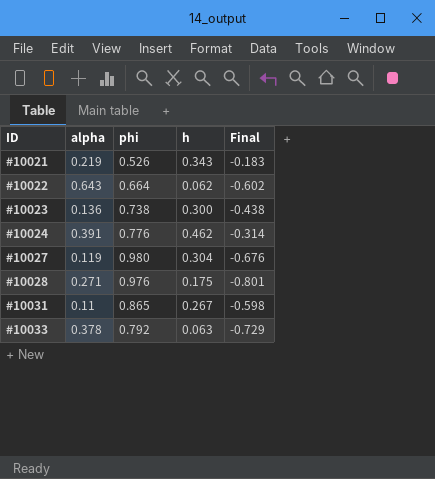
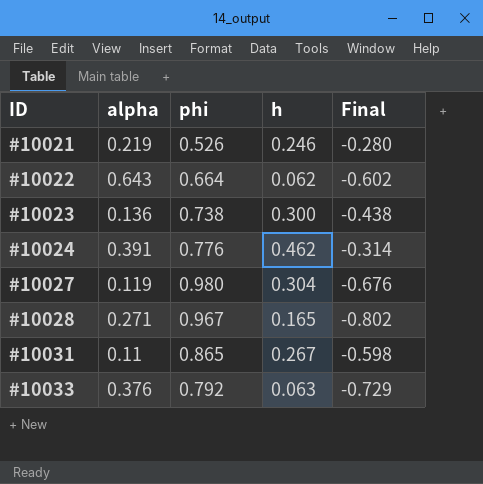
#10021 | h: 0.343 -> 0.246
#10021 | Final: -0.183 -> -0.280
#10028 | phi: 0.976 -> 0.967
#10028 | h: 0.175 -> 0.165
#10028 | Final: -0.801 -> -0.802
#10033 | alpha: 0.378 -> 0.376

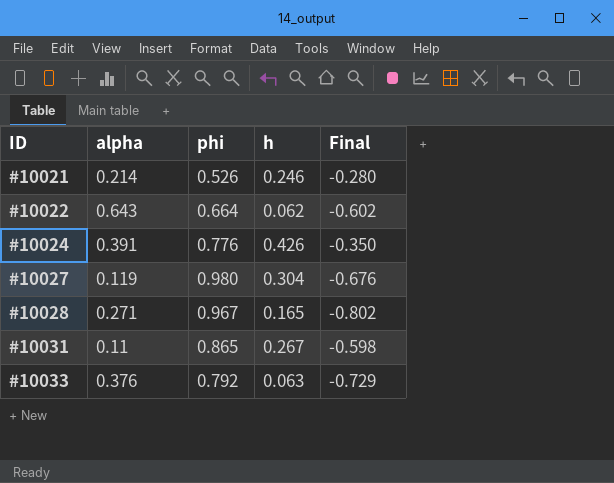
row #10023: 0.136 | 0.738 | 0.300 | -0.438 -> none
#10021 | alpha: 0.219 -> 0.214
#10024 | h: 0.462 -> 0.426
#10024 | Final: -0.314 -> -0.350

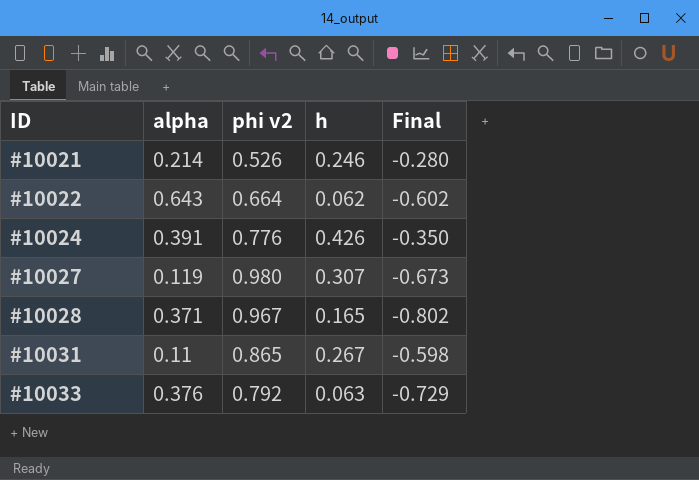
column name: phi -> phi v2
#10027 | h: 0.304 -> 0.307
#10027 | Final: -0.676 -> -0.673
#10028 | alpha: 0.271 -> 0.371

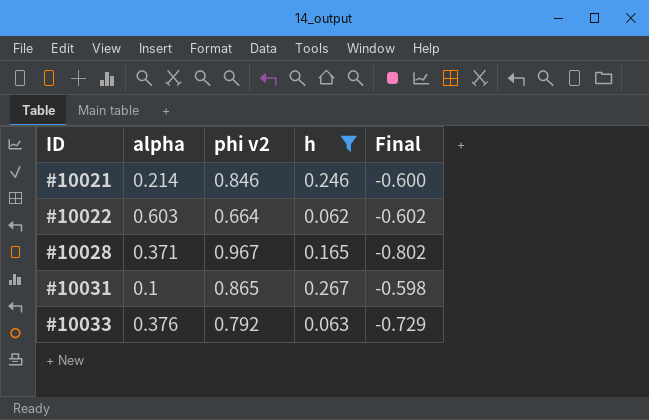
filter: none -> h <= 0.267
#10021 | phi v2: 0.526 -> 0.846
#10021 | Final: -0.280 -> -0.600
#10022 | alpha: 0.643 -> 0.603
#10031 | alpha: 0.11 -> 0.1

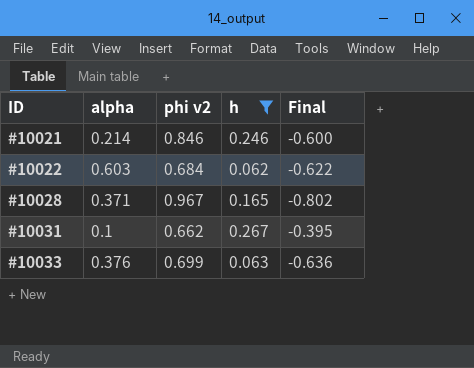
#10022 | phi v2: 0.664 -> 0.684
#10022 | Final: -0.602 -> -0.622
#10031 | phi v2: 0.865 -> 0.662
#10031 | Final: -0.598 -> -0.395
#10033 | phi v2: 0.792 -> 0.699
#10033 | Final: -0.729 -> -0.636

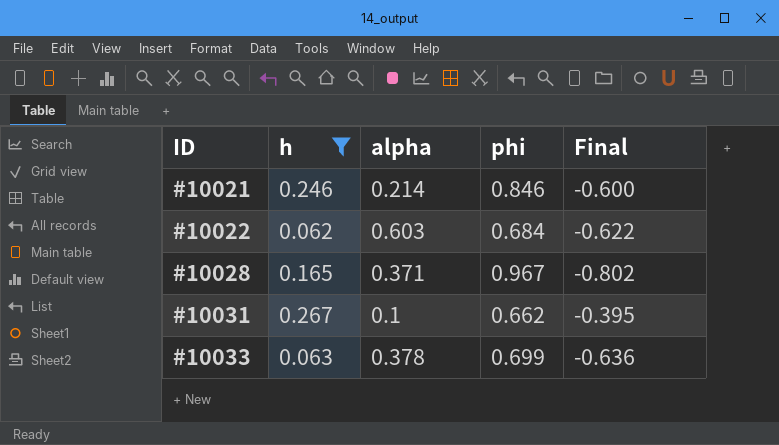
column h | position: 4 -> 2
column name: phi v2 -> phi
#10033 | alpha: 0.376 -> 0.378

